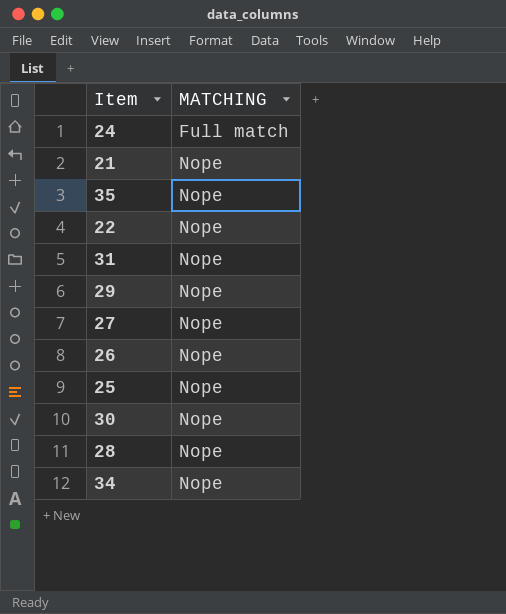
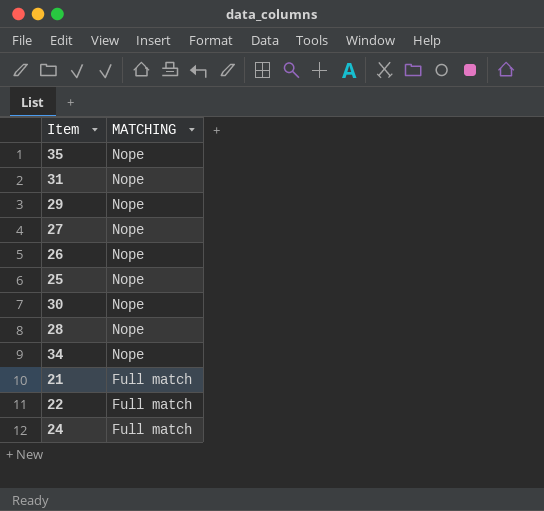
row order: MATCHING ascending -> MATCHING descending
21 | MATCHING: Nope -> Full match
22 | MATCHING: Nope -> Full match

